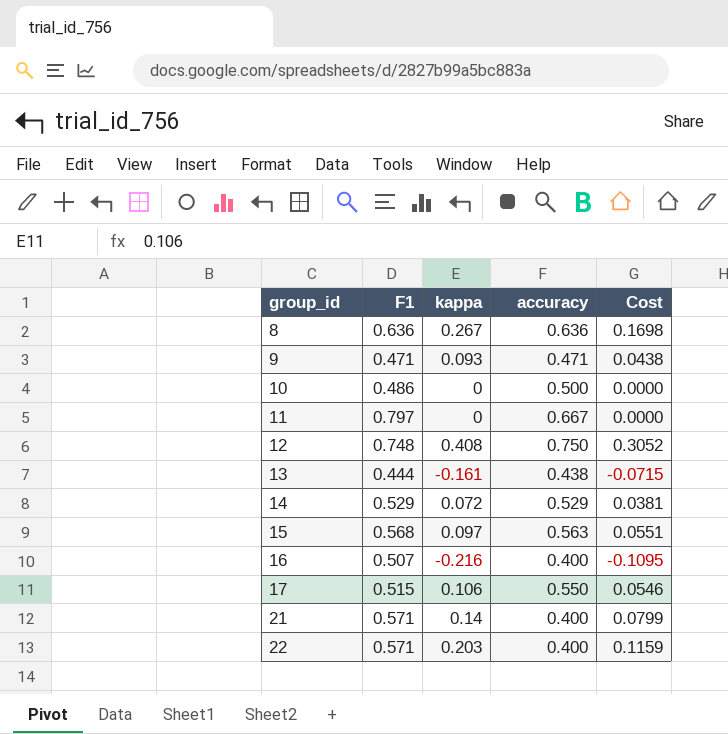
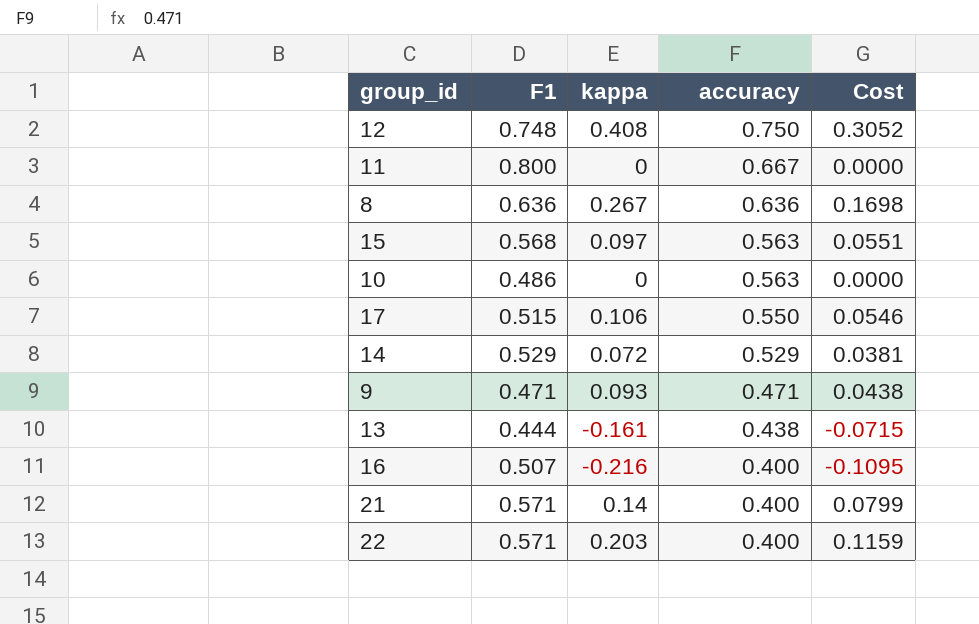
row order: group_id ascending -> accuracy descending
11 | F1: 0.797 -> 0.800
10 | accuracy: 0.500 -> 0.563

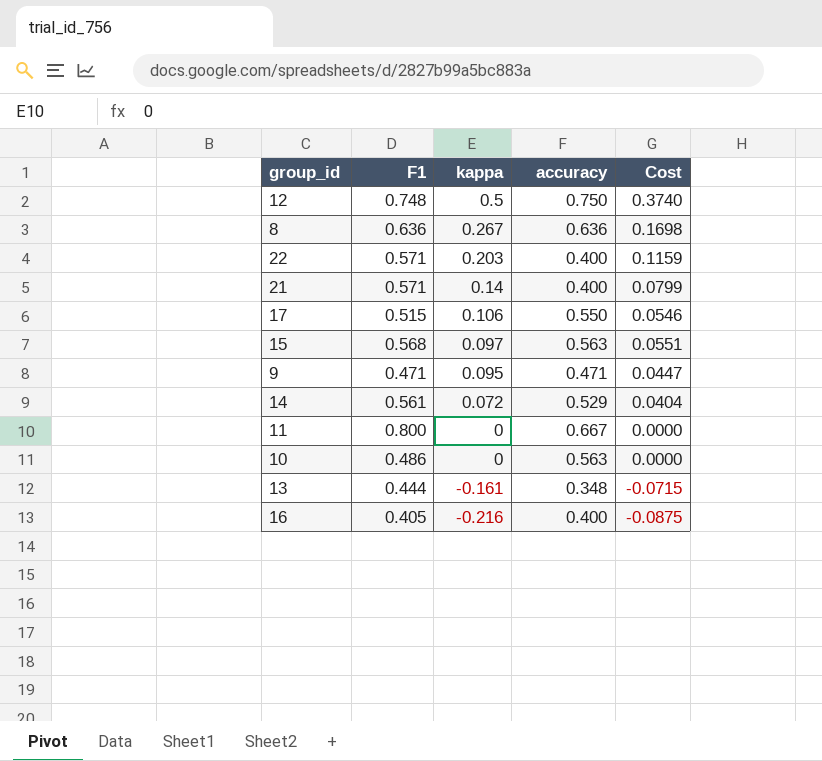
row order: accuracy descending -> kappa descending
12 | kappa: 0.408 -> 0.5
12 | Cost: 0.3052 -> 0.3740
9 | kappa: 0.093 -> 0.095
9 | Cost: 0.0438 -> 0.0447
14 | F1: 0.529 -> 0.561
14 | Cost: 0.0381 -> 0.0404
13 | accuracy: 0.438 -> 0.348
16 | F1: 0.507 -> 0.405
16 | Cost: -0.1095 -> -0.0875

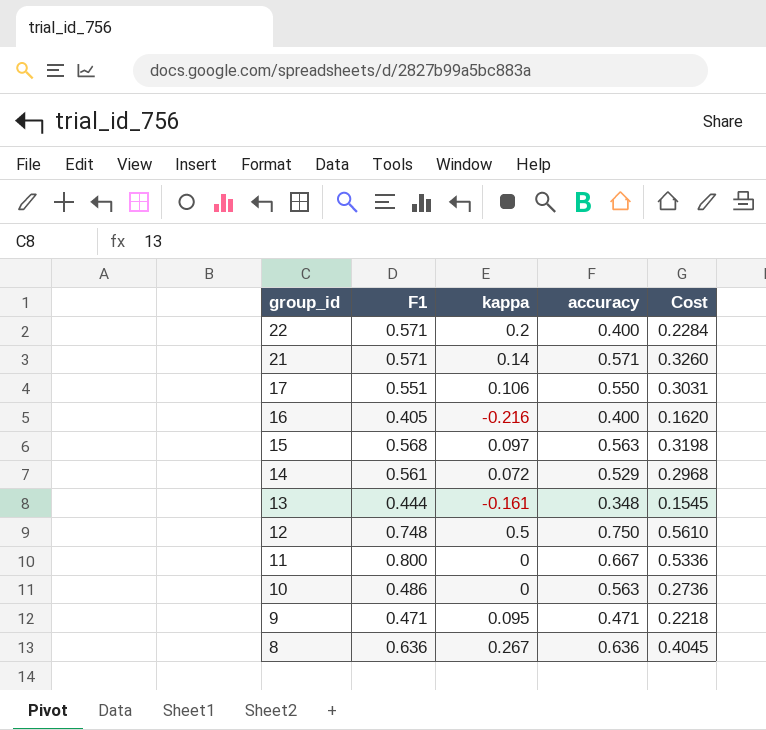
row order: kappa descending -> group_id descending
column Cost | formula: [F1] * [kappa] -> [F1] * [accuracy]
22 | kappa: 0.203 -> 0.2
21 | accuracy: 0.400 -> 0.571
17 | F1: 0.515 -> 0.551

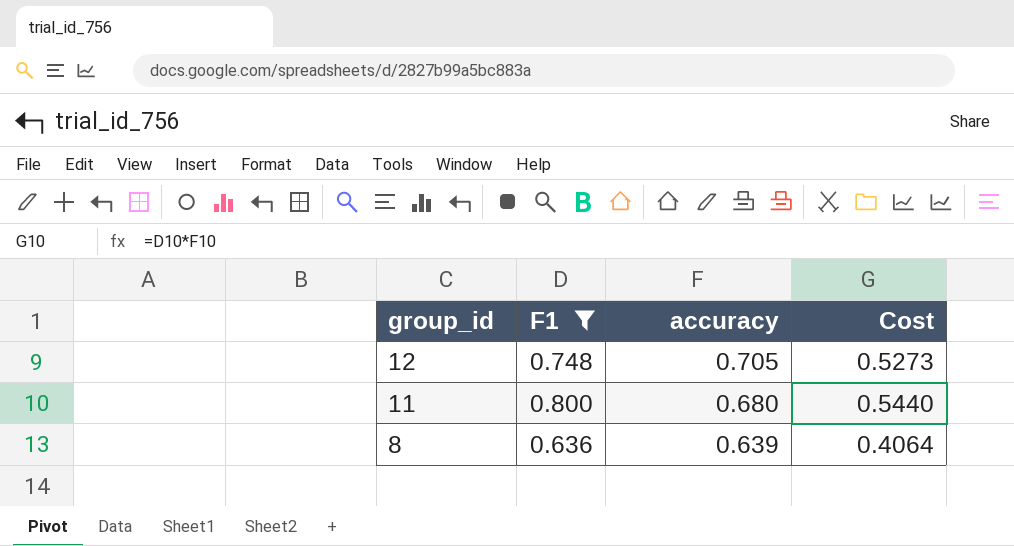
filter: none -> F1 >= 0.636
column kappa | position: 3 -> none
12 | accuracy: 0.750 -> 0.705
12 | Cost: 0.5610 -> 0.5273
11 | accuracy: 0.667 -> 0.680
11 | Cost: 0.5336 -> 0.5440
8 | accuracy: 0.636 -> 0.639
8 | Cost: 0.4045 -> 0.4064

